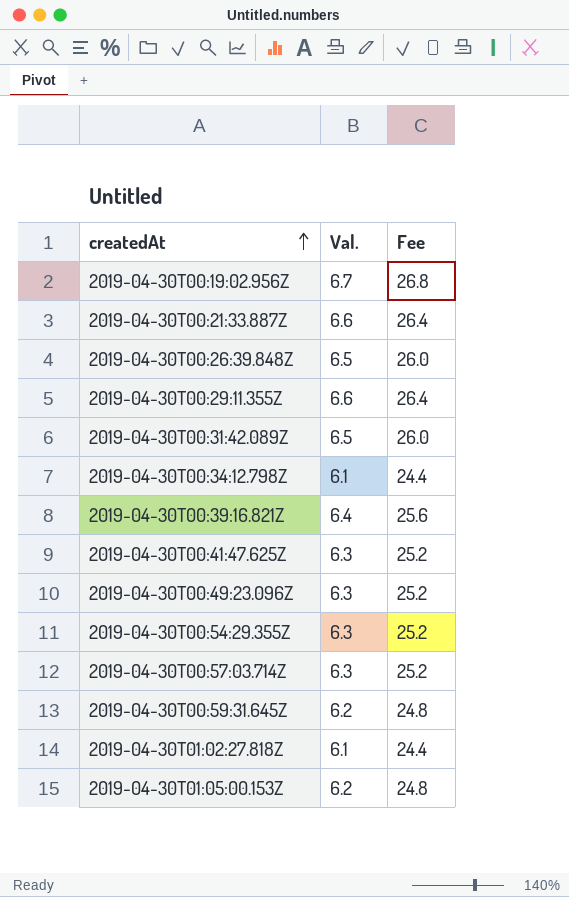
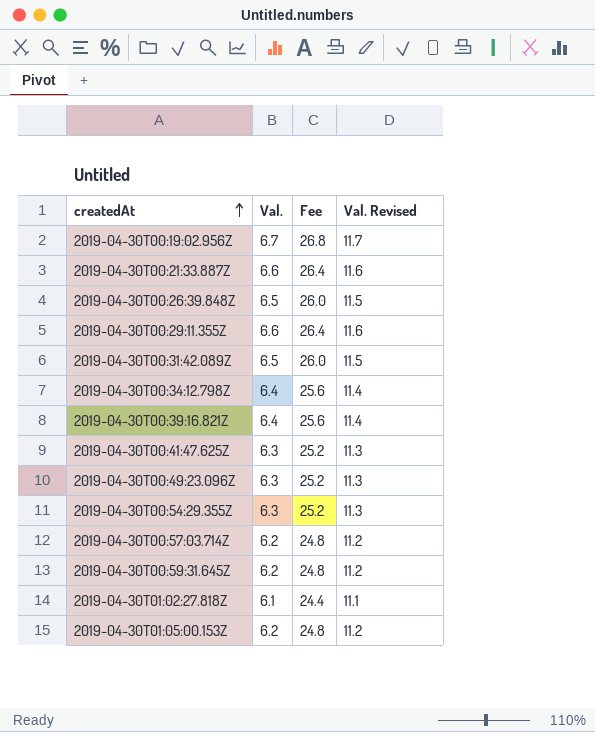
column Val. Revised | formula: none -> [Val.] + 5
2019-04-30T00:34:12.798Z | Val.: 6.1 -> 6.4
2019-04-30T00:34:12.798Z | Fee: 24.4 -> 25.6
2019-04-30T00:57:03.714Z | Val.: 6.3 -> 6.2
2019-04-30T00:57:03.714Z | Fee: 25.2 -> 24.8

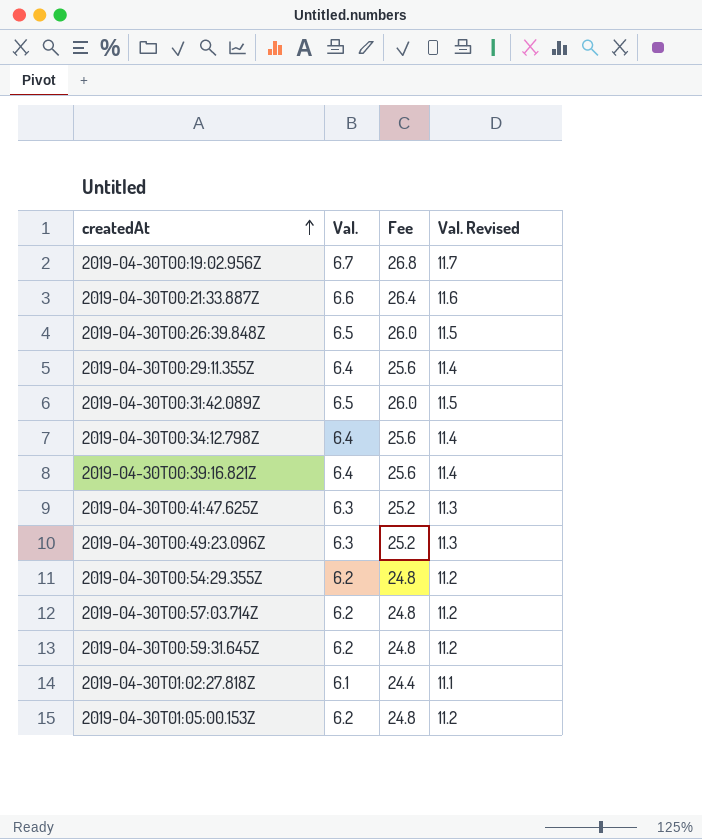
2019-04-30T00:29:11.355Z | Val.: 6.6 -> 6.4
2019-04-30T00:29:11.355Z | Fee: 26.4 -> 25.6
2019-04-30T00:29:11.355Z | Val. Revised: 11.6 -> 11.4
2019-04-30T00:54:29.355Z | Val.: 6.3 -> 6.2
2019-04-30T00:54:29.355Z | Fee: 25.2 -> 24.8
2019-04-30T00:54:29.355Z | Val. Revised: 11.3 -> 11.2

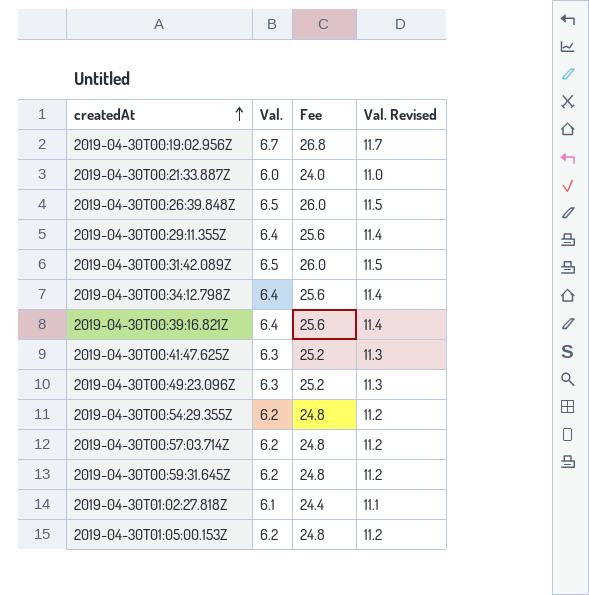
2019-04-30T00:21:33.887Z | Val.: 6.6 -> 6.0
2019-04-30T00:21:33.887Z | Fee: 26.4 -> 24.0
2019-04-30T00:21:33.887Z | Val. Revised: 11.6 -> 11.0

